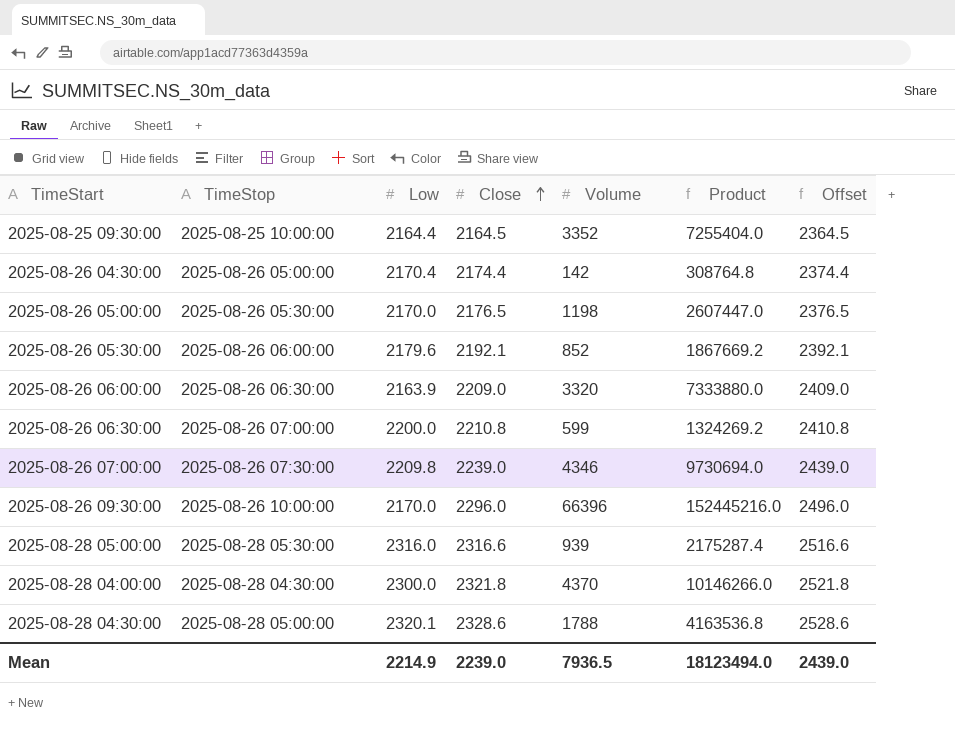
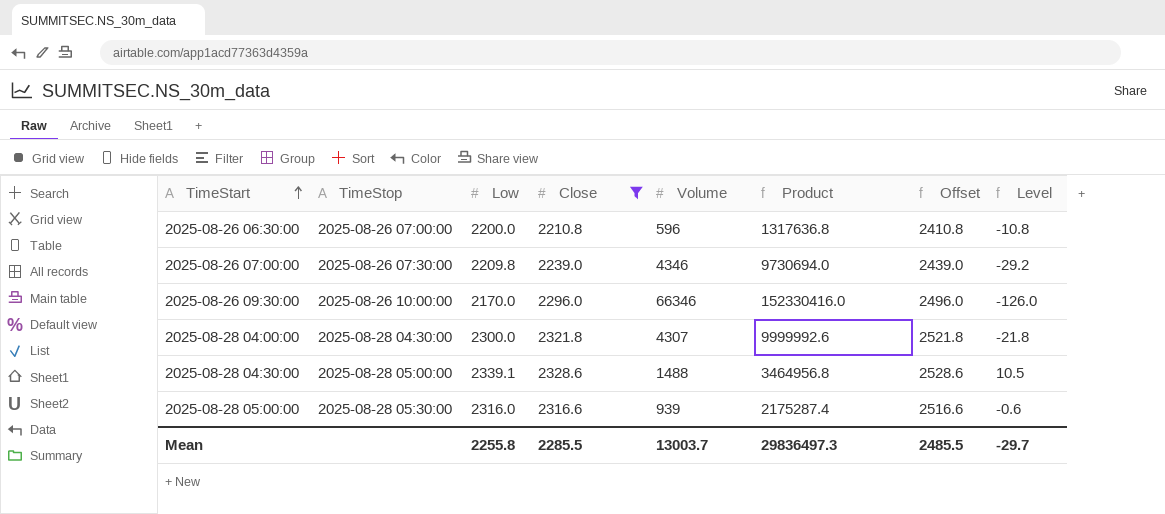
filter: none -> Close >= 2210.8
row order: Close ascending -> TimeStart ascending
column Level | formula: none -> [Low] - [Close]
2025-08-26 06:30:00 | Volume: 599 -> 596
2025-08-26 06:30:00 | Product: 1324269.2 -> 1317636.8
2025-08-26 09:30:00 | Volume: 66396 -> 66346
2025-08-26 09:30:00 | Product: 152445216.0 -> 152330416.0
2025-08-28 04:00:00 | Volume: 4370 -> 4307
2025-08-28 04:00:00 | Product: 10146266.0 -> 9999992.6
2025-08-28 04:30:00 | Low: 2320.1 -> 2339.1
2025-08-28 04:30:00 | Volume: 1788 -> 1488
2025-08-28 04:30:00 | Product: 4163536.8 -> 3464956.8
Mean | Low: 2214.9 -> 2255.8
Mean | Close: 2239.0 -> 2285.5
Mean | Volume: 7936.5 -> 13003.7
Mean | Product: 18123494.0 -> 29836497.3
Mean | Offset: 2439.0 -> 2485.5

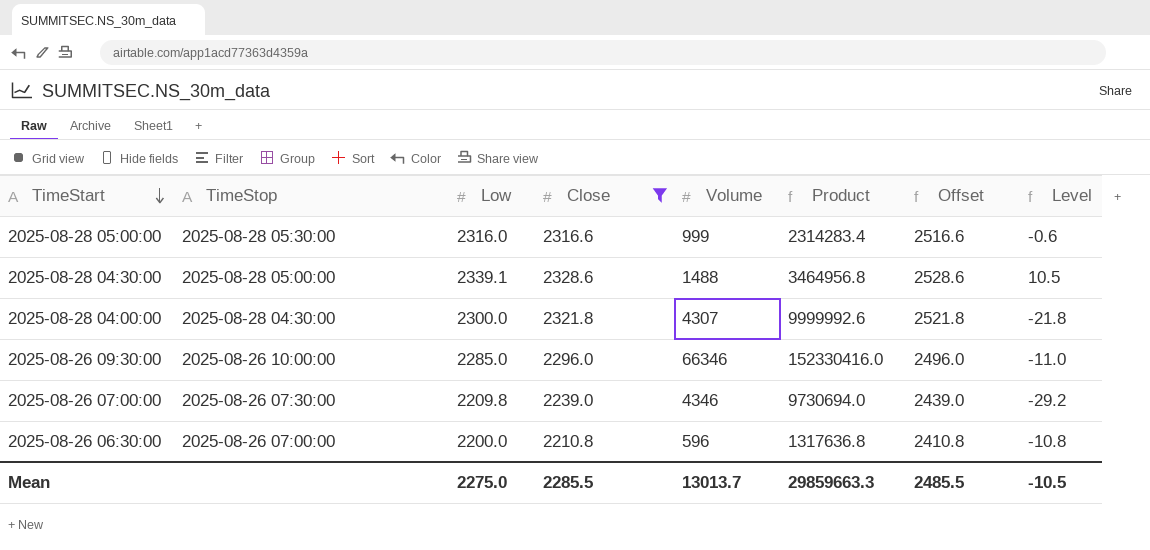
row order: TimeStart ascending -> TimeStart descending
2025-08-28 05:00:00 | Volume: 939 -> 999
2025-08-28 05:00:00 | Product: 2175287.4 -> 2314283.4
2025-08-26 09:30:00 | Low: 2170.0 -> 2285.0
2025-08-26 09:30:00 | Level: -126.0 -> -11.0
Mean | Low: 2255.8 -> 2275.0
Mean | Volume: 13003.7 -> 13013.7
Mean | Product: 29836497.3 -> 29859663.3
Mean | Level: -29.7 -> -10.5

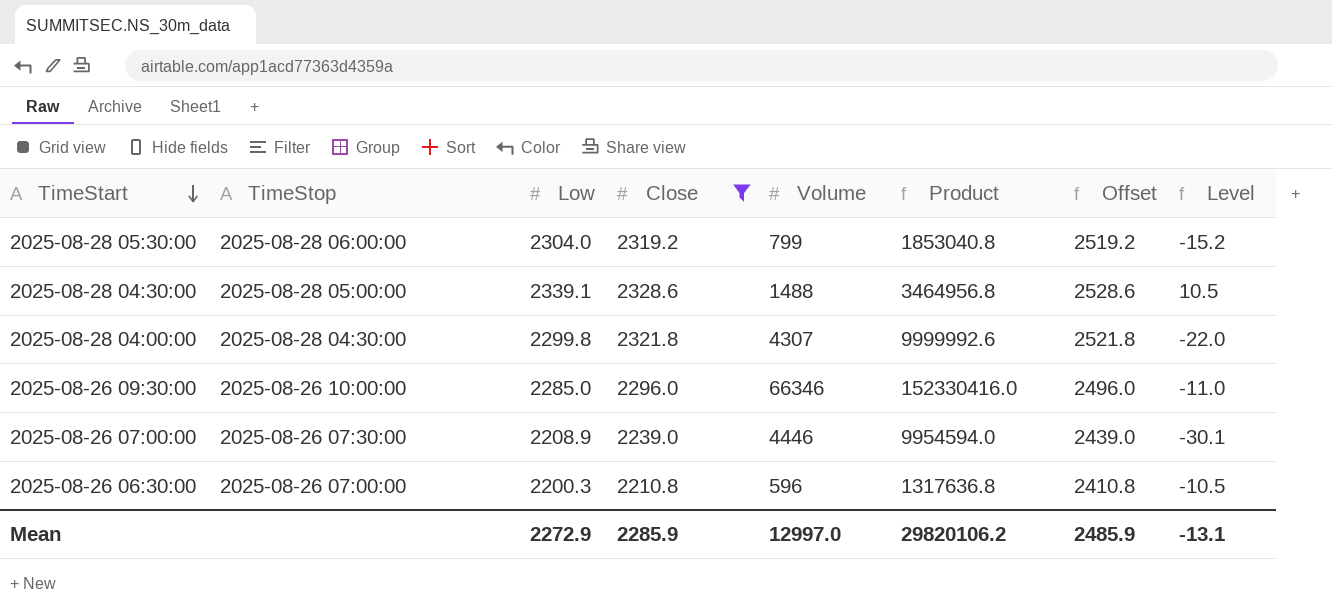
row 2025-08-28 05:00:00: 2025-08-28 05:30:00 | 2316.0 | 2316.6 | 999 | 2314283.4 | 2516.6 | -0.6 -> none
row 2025-08-28 05:30:00: none -> 2025-08-28 06:00:00 | 2304.0 | 2319.2 | 799 | 1853040.8 | 2519.2 | -15.2
2025-08-28 04:00:00 | Low: 2300.0 -> 2299.8
2025-08-28 04:00:00 | Level: -21.8 -> -22.0
2025-08-26 07:00:00 | Low: 2209.8 -> 2208.9
2025-08-26 07:00:00 | Volume: 4346 -> 4446
2025-08-26 07:00:00 | Product: 9730694.0 -> 9954594.0
2025-08-26 07:00:00 | Level: -29.2 -> -30.1
2025-08-26 06:30:00 | Low: 2200.0 -> 2200.3
2025-08-26 06:30:00 | Level: -10.8 -> -10.5
Mean | Low: 2275.0 -> 2272.9
Mean | Close: 2285.5 -> 2285.9
Mean | Volume: 13013.7 -> 12997.0
Mean | Product: 29859663.3 -> 29820106.2
Mean | Offset: 2485.5 -> 2485.9
Mean | Level: -10.5 -> -13.1

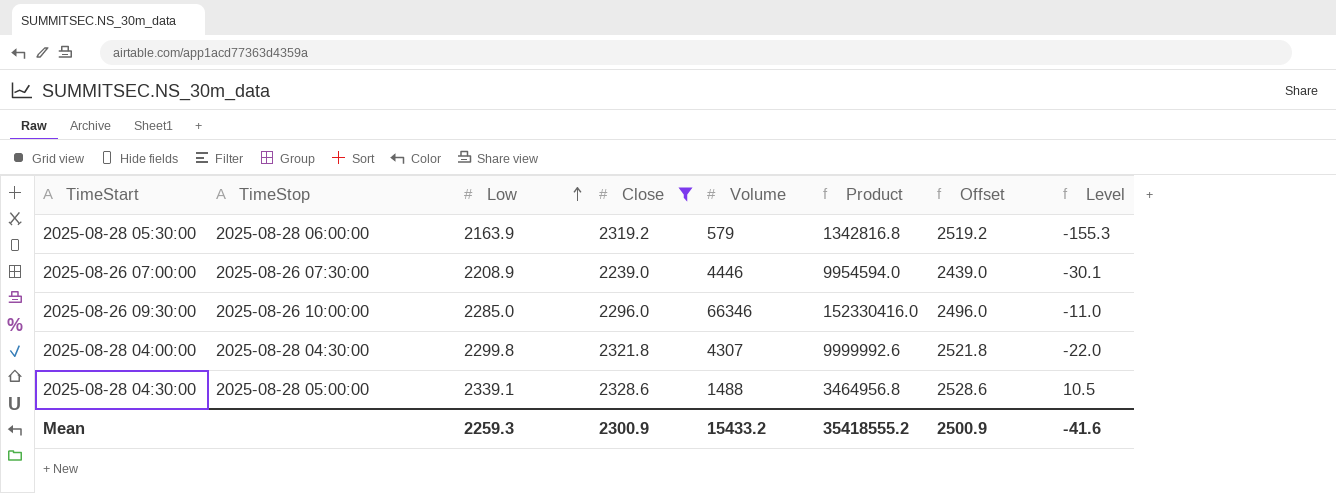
row order: TimeStart descending -> Low ascending
row 2025-08-26 06:30:00: 2025-08-26 07:00:00 | 2200.3 | 2210.8 | 596 | 1317636.8 | 2410.8 | -10.5 -> none
2025-08-28 05:30:00 | Low: 2304.0 -> 2163.9
2025-08-28 05:30:00 | Volume: 799 -> 579
2025-08-28 05:30:00 | Product: 1853040.8 -> 1342816.8
2025-08-28 05:30:00 | Level: -15.2 -> -155.3
Mean | Low: 2272.9 -> 2259.3
Mean | Close: 2285.9 -> 2300.9
Mean | Volume: 12997.0 -> 15433.2
Mean | Product: 29820106.2 -> 35418555.2
Mean | Offset: 2485.9 -> 2500.9
Mean | Level: -13.1 -> -41.6

